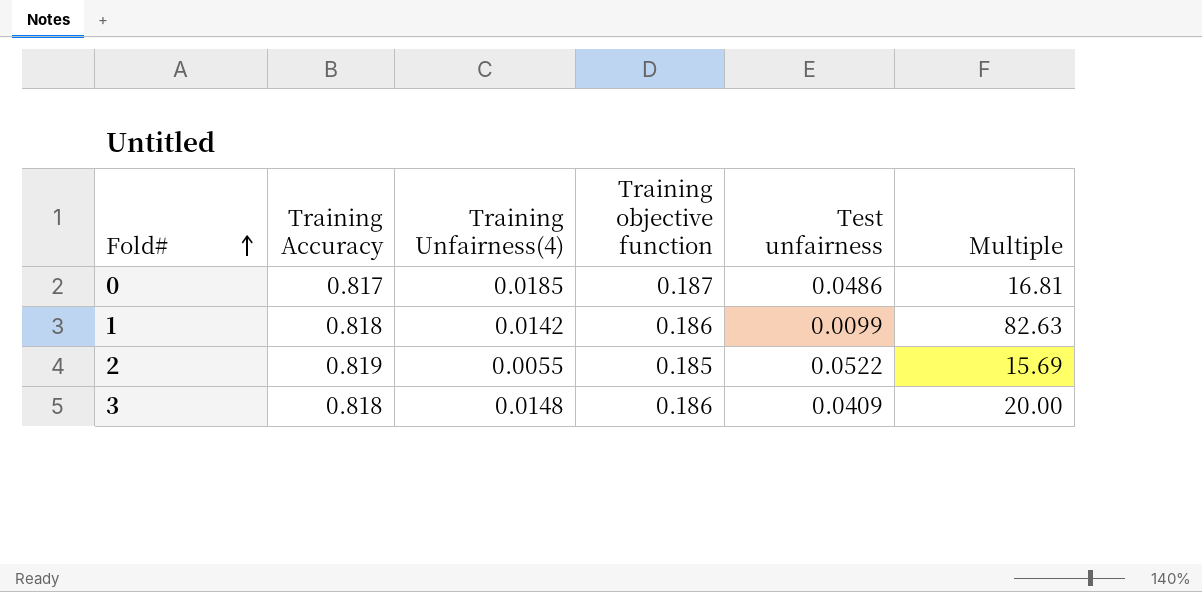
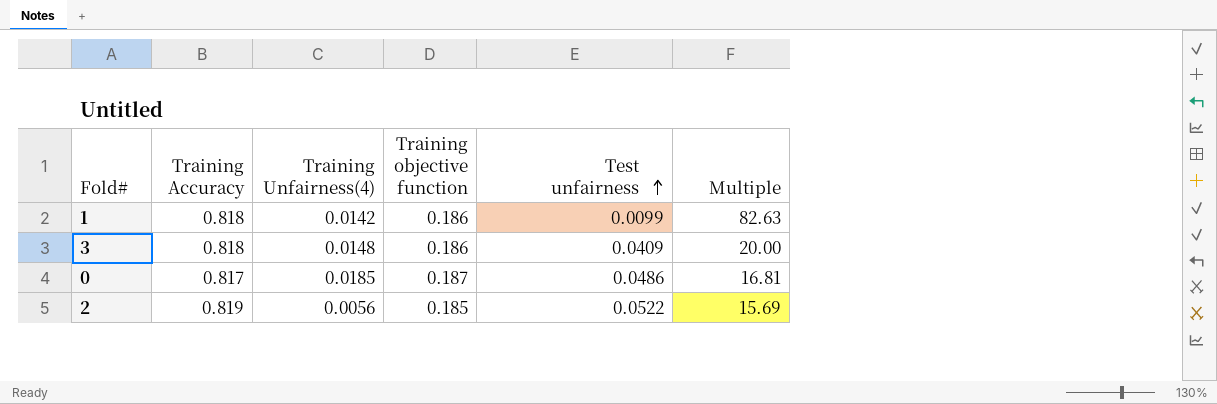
row order: Fold# ascending -> Test unfairness ascending
2 | Training Unfairness(4): 0.0055 -> 0.0056

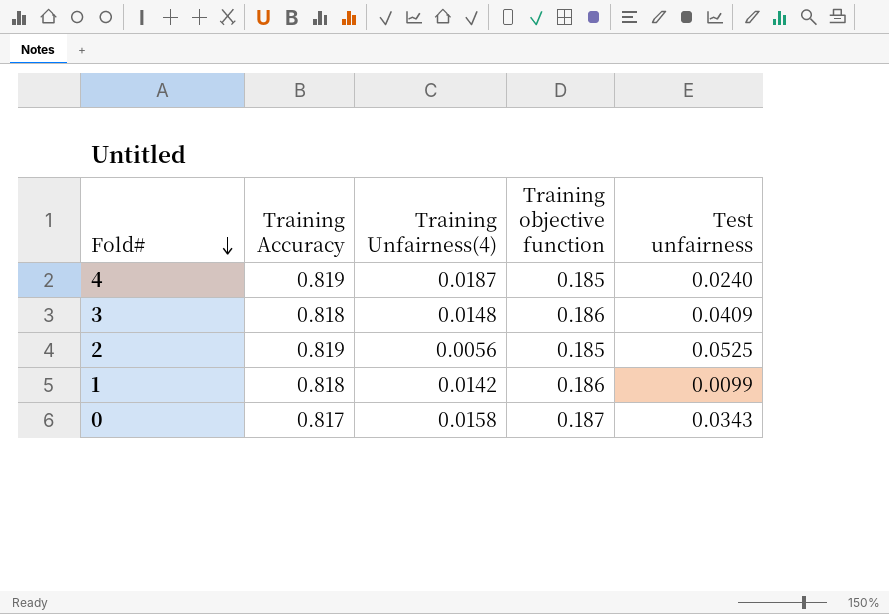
row order: Test unfairness ascending -> Fold# descending
column Multiple | formula: [Training Accuracy] / [Test unfairness] -> none
row 4: none -> 0.819 | 0.0187 | 0.185 | 0.0240
2 | Test unfairness: 0.0522 -> 0.0525
0 | Training Unfairness(4): 0.0185 -> 0.0158
0 | Test unfairness: 0.0486 -> 0.0343

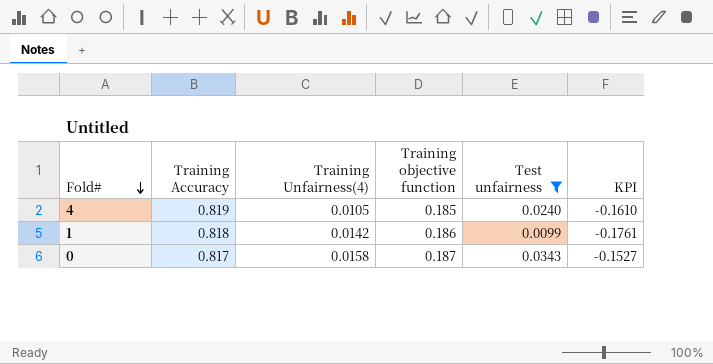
filter: none -> Test unfairness <= 0.0343
column KPI | formula: none -> [Test unfairness] - [Training objective function]
4 | Training Unfairness(4): 0.0187 -> 0.0105

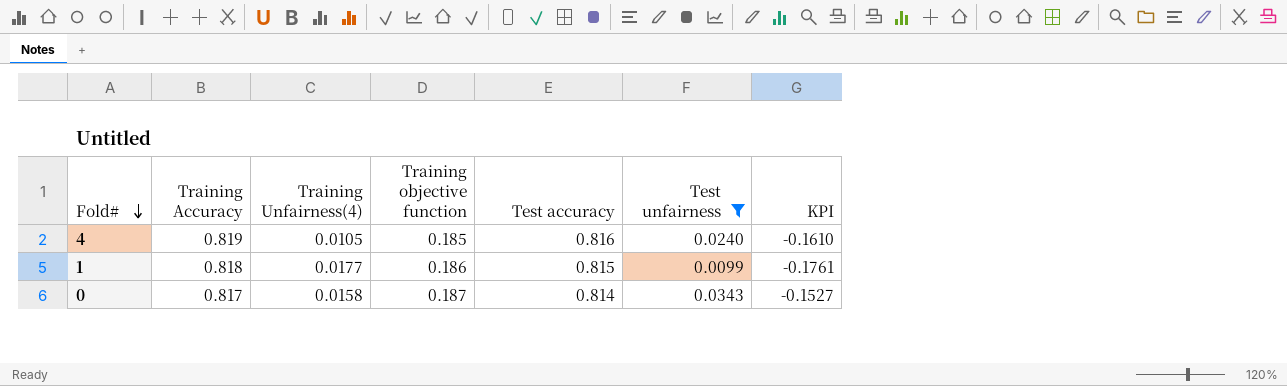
column Test accuracy | position: none -> 5
1 | Training Unfairness(4): 0.0142 -> 0.0177

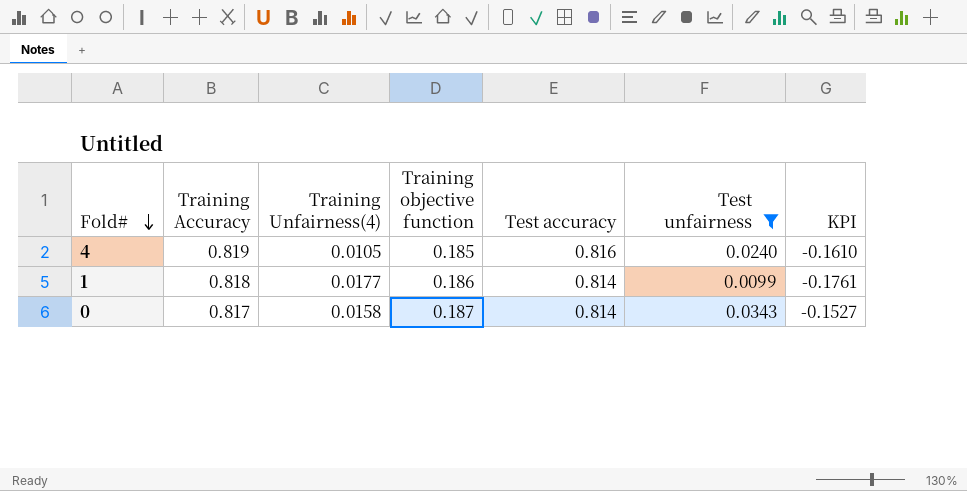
1 | Test accuracy: 0.815 -> 0.814

